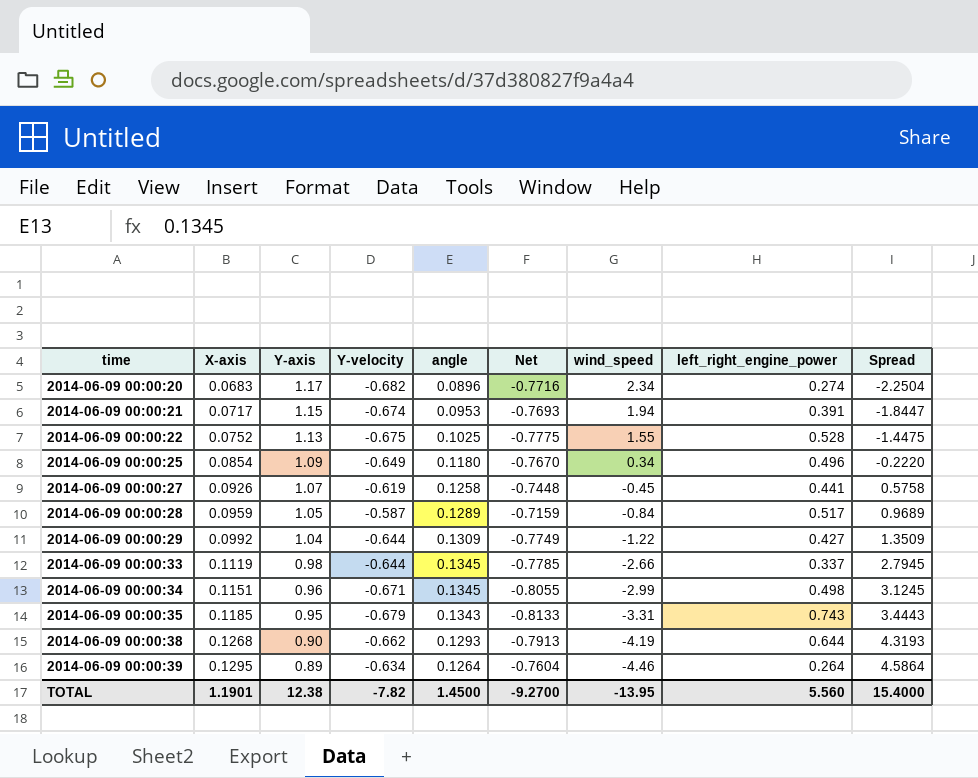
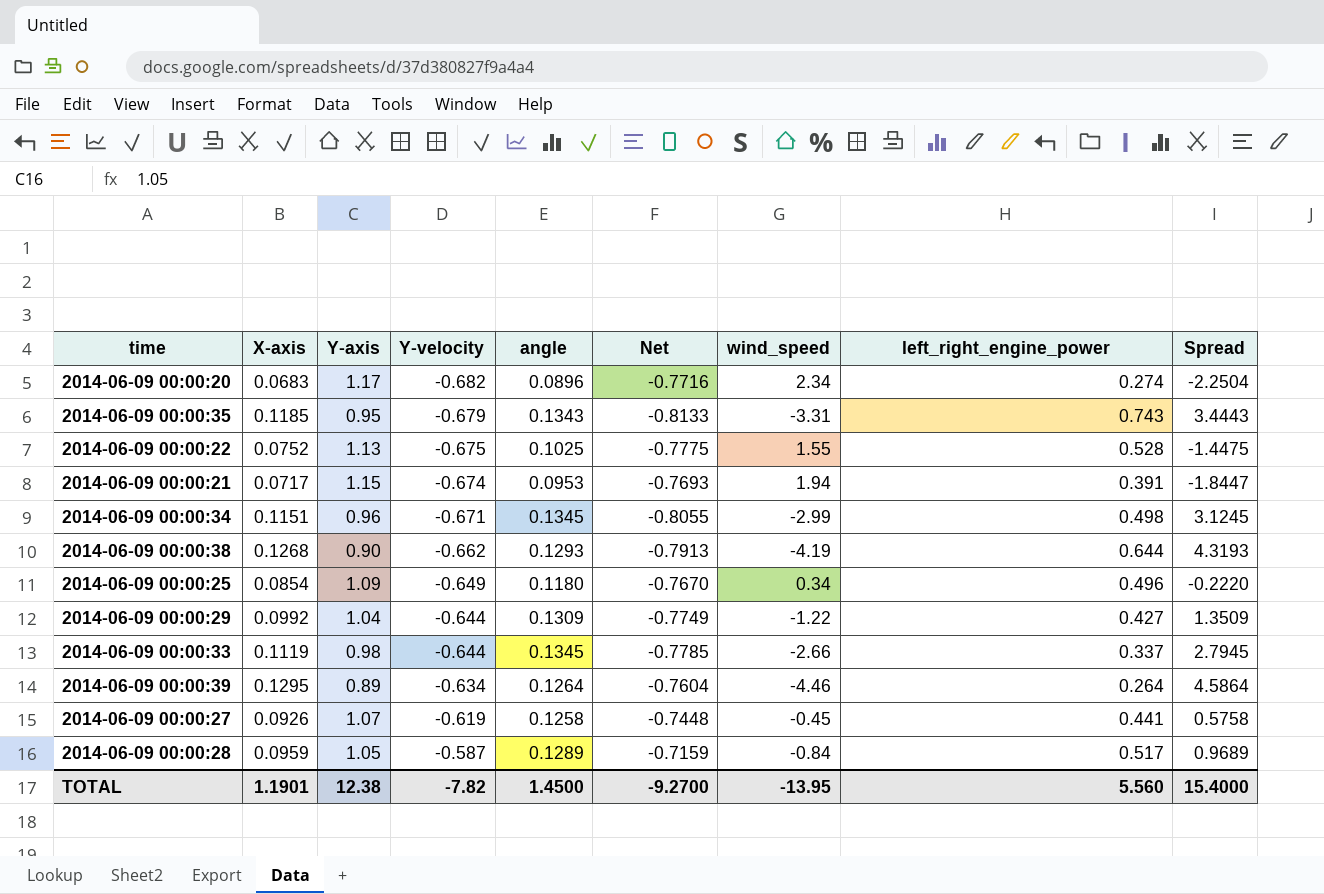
row order: time ascending -> Y-velocity ascending

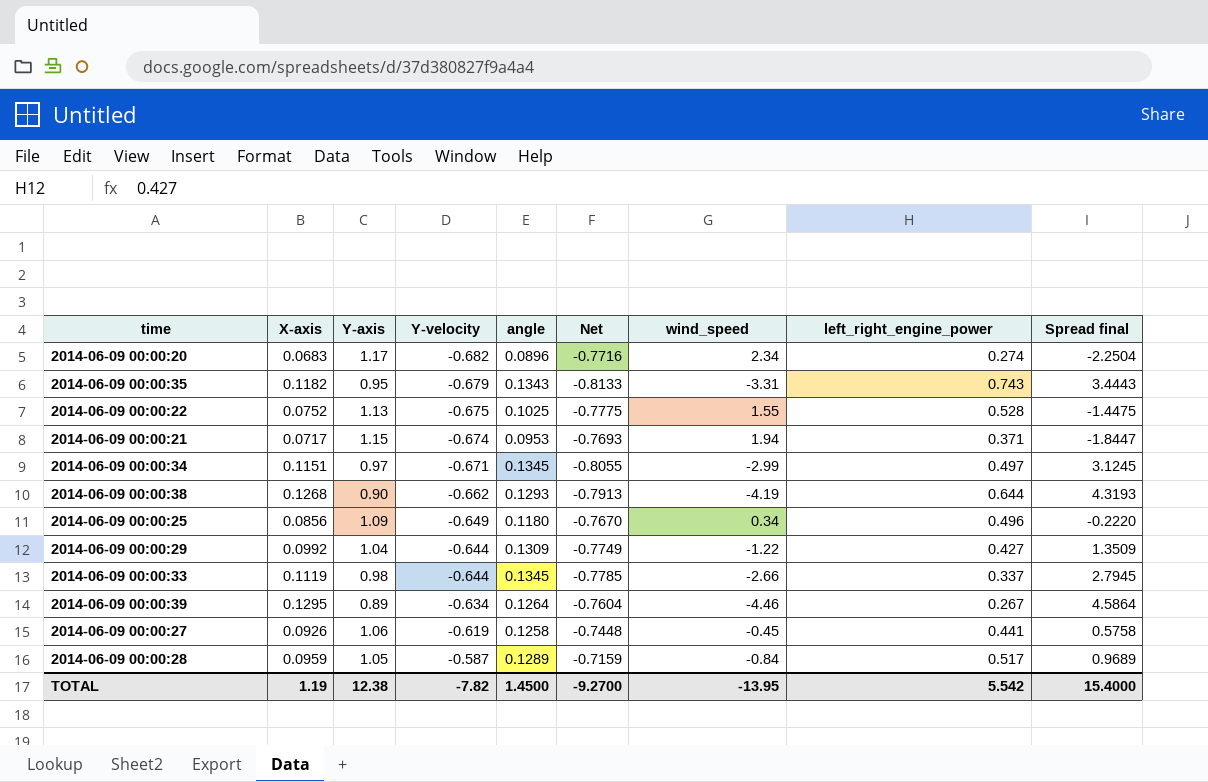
column name: Spread -> Spread final
2014-06-09 00:00:35 | X-axis: 0.1185 -> 0.1182
2014-06-09 00:00:21 | left_right_engine_power: 0.391 -> 0.371
2014-06-09 00:00:34 | Y-axis: 0.96 -> 0.97
2014-06-09 00:00:34 | left_right_engine_power: 0.498 -> 0.497
2014-06-09 00:00:25 | X-axis: 0.0854 -> 0.0856
2014-06-09 00:00:39 | left_right_engine_power: 0.264 -> 0.267
2014-06-09 00:00:27 | Y-axis: 1.07 -> 1.06
TOTAL | X-axis: 1.1901 -> 1.19
TOTAL | left_right_engine_power: 5.560 -> 5.542

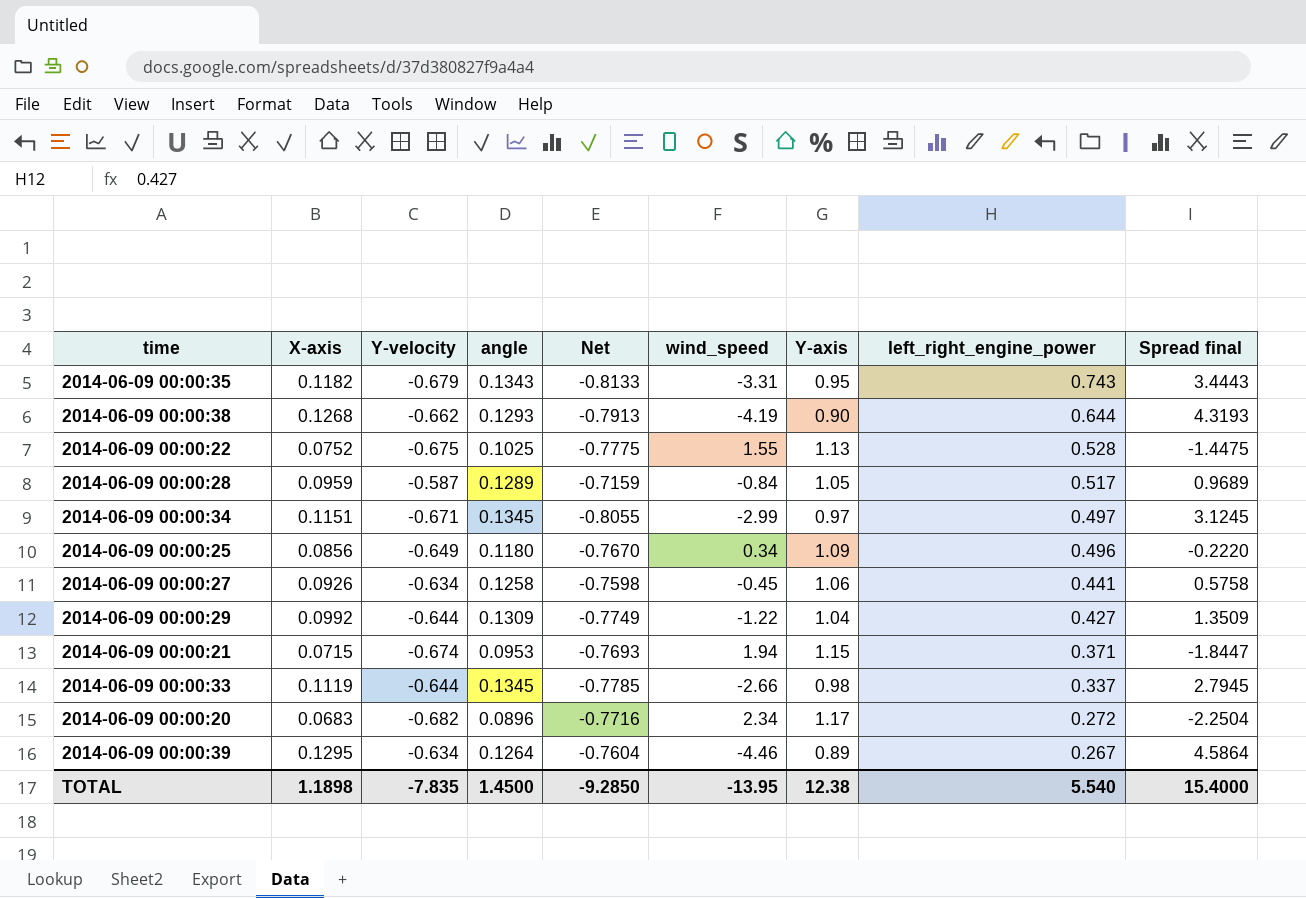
row order: Y-velocity ascending -> left_right_engine_power descending
column Y-axis | position: 3 -> 7
2014-06-09 00:00:27 | Y-velocity: -0.619 -> -0.634
2014-06-09 00:00:27 | Net: -0.7448 -> -0.7598
2014-06-09 00:00:21 | X-axis: 0.0717 -> 0.0715
2014-06-09 00:00:20 | left_right_engine_power: 0.274 -> 0.272
TOTAL | X-axis: 1.19 -> 1.1898
TOTAL | Y-velocity: -7.82 -> -7.835
TOTAL | Net: -9.2700 -> -9.2850
TOTAL | left_right_engine_power: 5.542 -> 5.540

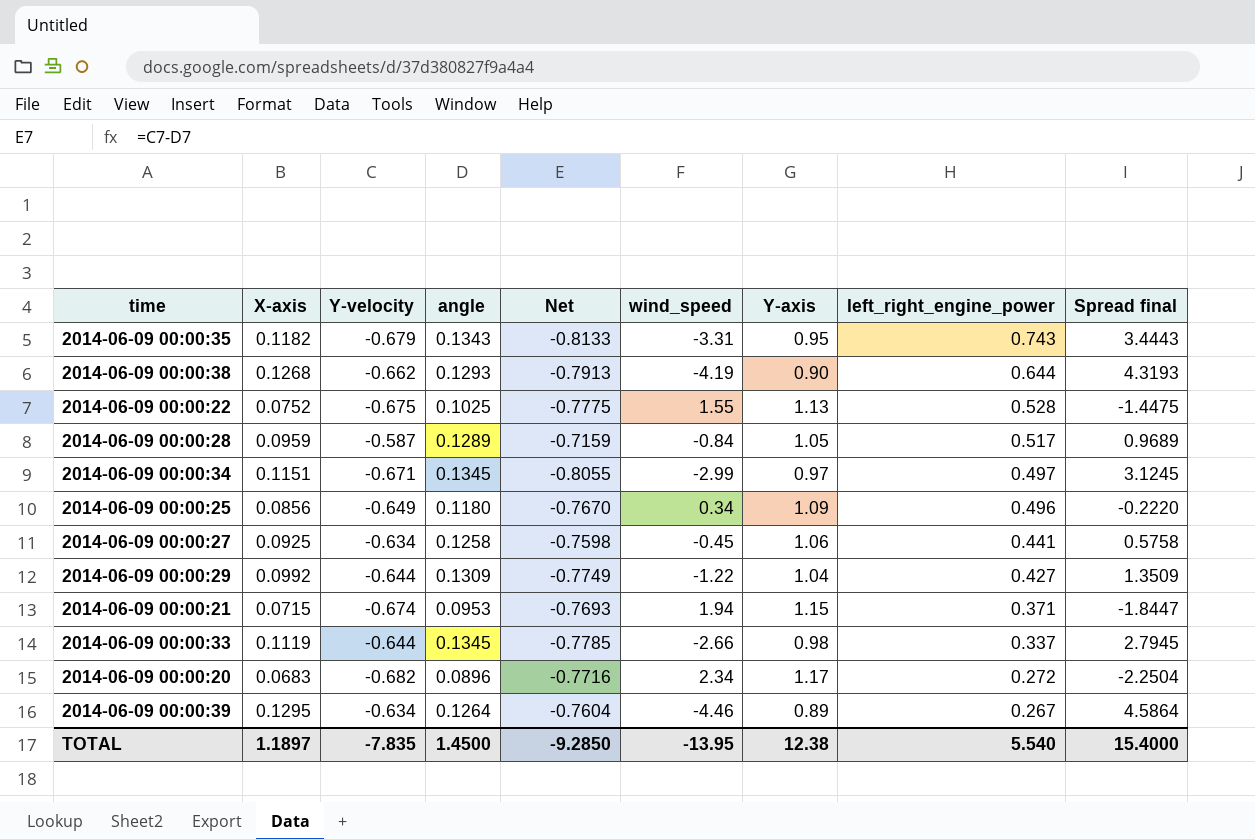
2014-06-09 00:00:27 | X-axis: 0.0926 -> 0.0925
TOTAL | X-axis: 1.1898 -> 1.1897

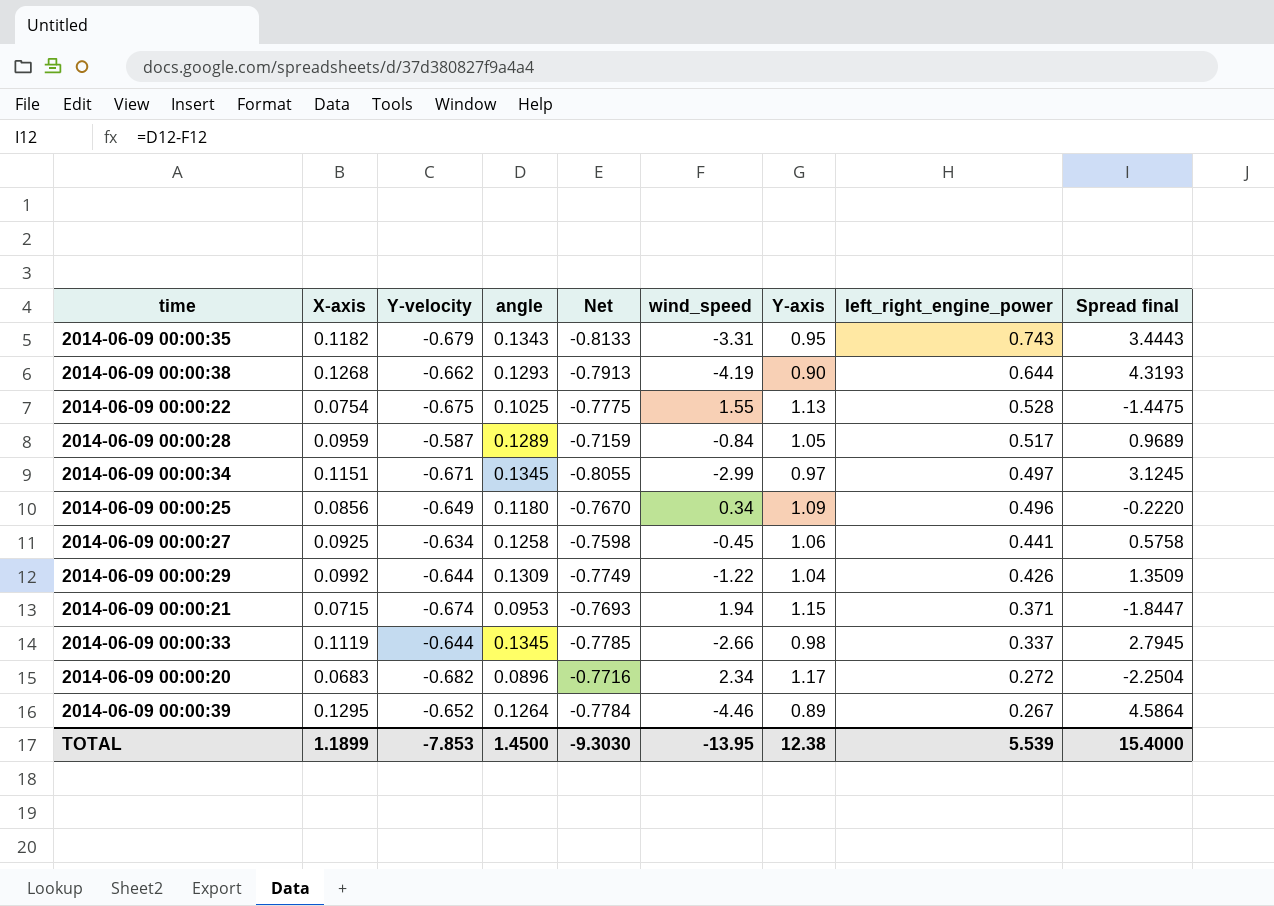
2014-06-09 00:00:22 | X-axis: 0.0752 -> 0.0754
2014-06-09 00:00:29 | left_right_engine_power: 0.427 -> 0.426
2014-06-09 00:00:39 | Y-velocity: -0.634 -> -0.652
2014-06-09 00:00:39 | Net: -0.7604 -> -0.7784
TOTAL | X-axis: 1.1897 -> 1.1899
TOTAL | Y-velocity: -7.835 -> -7.853
TOTAL | Net: -9.2850 -> -9.3030
TOTAL | left_right_engine_power: 5.540 -> 5.539

